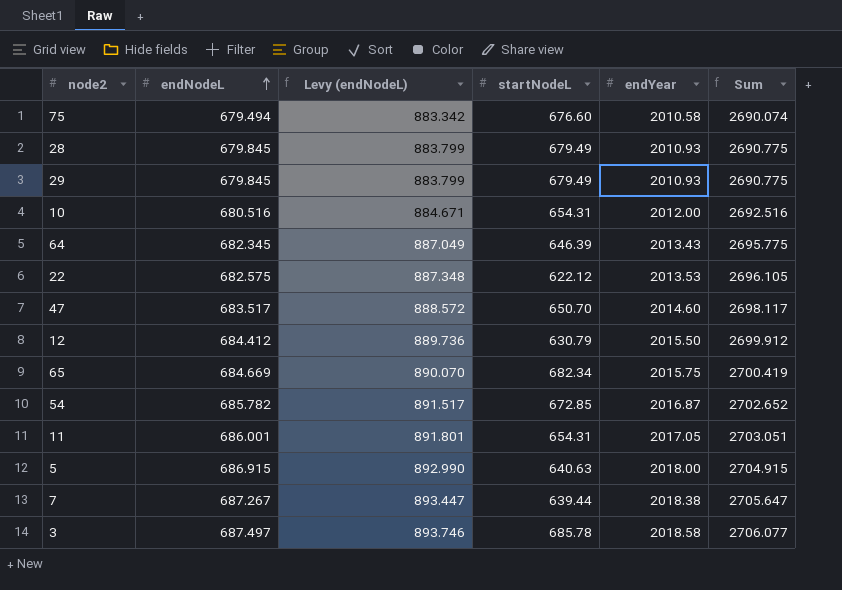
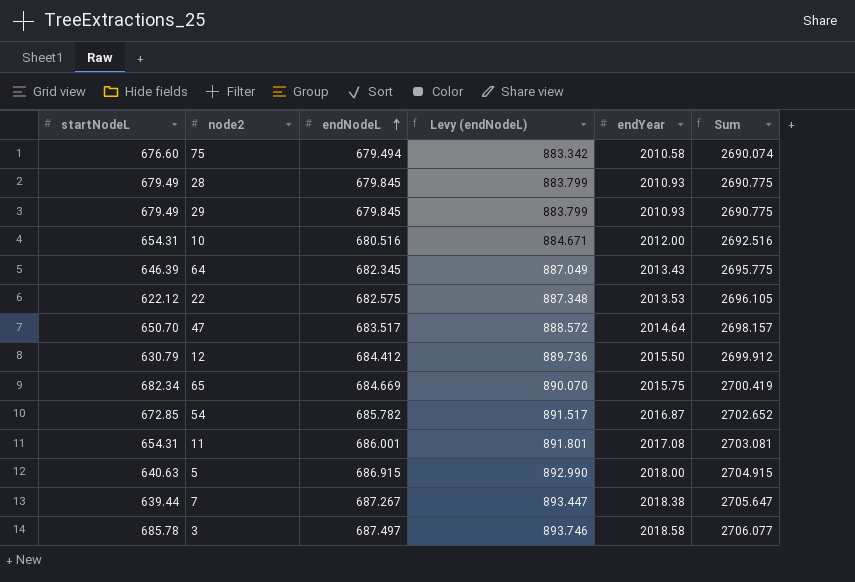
column startNodeL | position: 4 -> 1
47 | endYear: 2014.60 -> 2014.64
47 | Sum: 2698.117 -> 2698.157
11 | endYear: 2017.05 -> 2017.08
11 | Sum: 2703.051 -> 2703.081

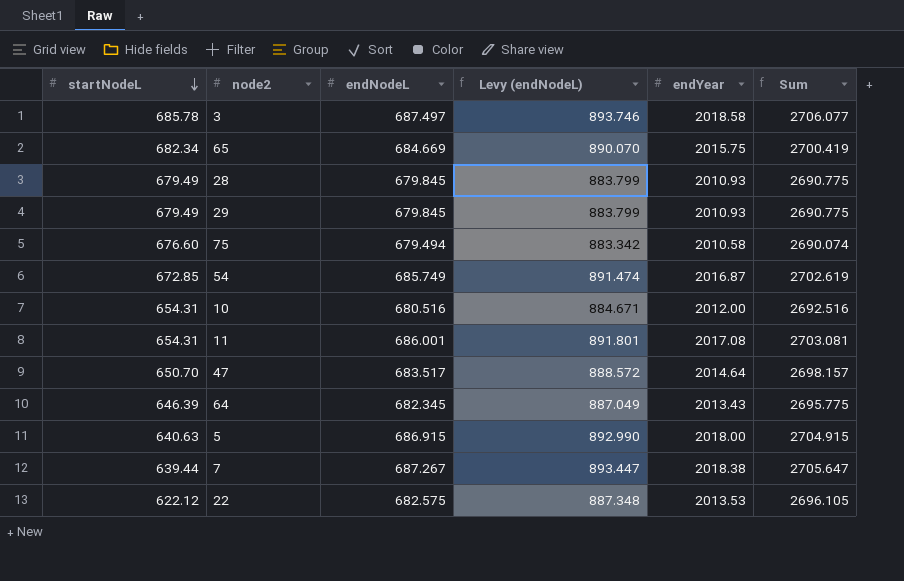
row order: endNodeL ascending -> startNodeL descending
row 12: 630.79 | 684.412 | 889.736 | 2015.50 | 2699.912 -> none
54 | endNodeL: 685.782 -> 685.749
54 | Levy (endNodeL): 891.517 -> 891.474
54 | Sum: 2702.652 -> 2702.619

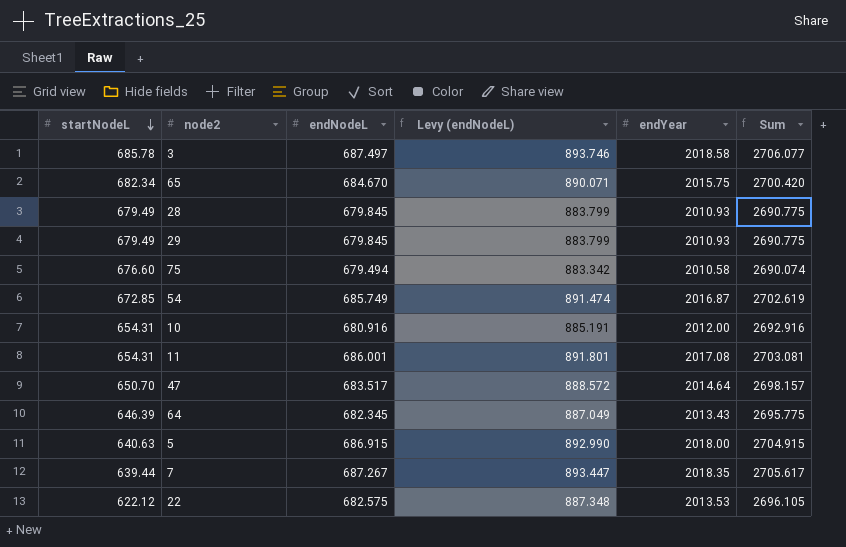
65 | endNodeL: 684.669 -> 684.670
65 | Levy (endNodeL): 890.070 -> 890.071
65 | Sum: 2700.419 -> 2700.420
10 | endNodeL: 680.516 -> 680.916
10 | Levy (endNodeL): 884.671 -> 885.191
10 | Sum: 2692.516 -> 2692.916
7 | endYear: 2018.38 -> 2018.35
7 | Sum: 2705.647 -> 2705.617

